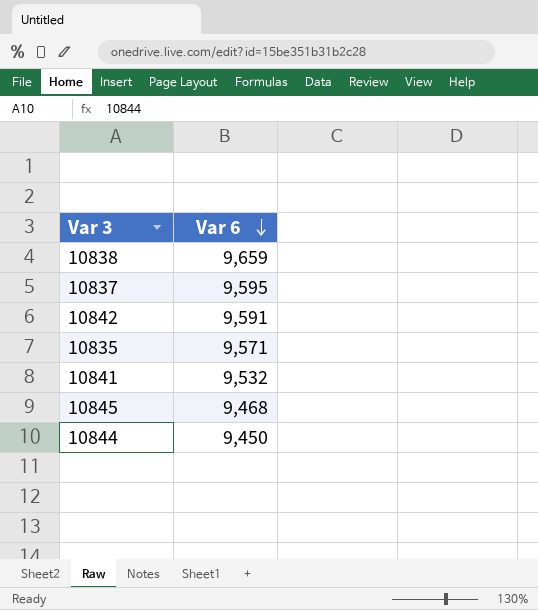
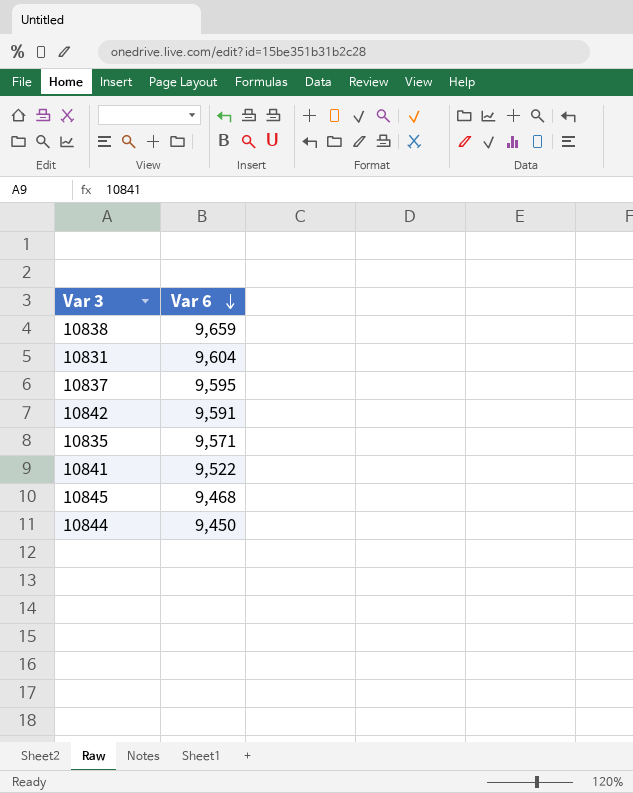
row 10831: none -> 9,604
10841 | Var 6: 9,532 -> 9,522

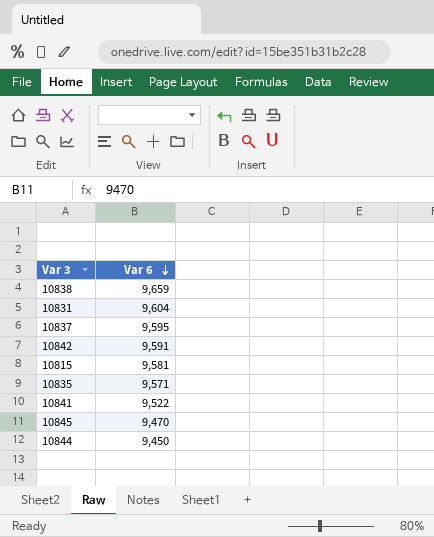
row 10815: none -> 9,581
10845 | Var 6: 9,468 -> 9,470

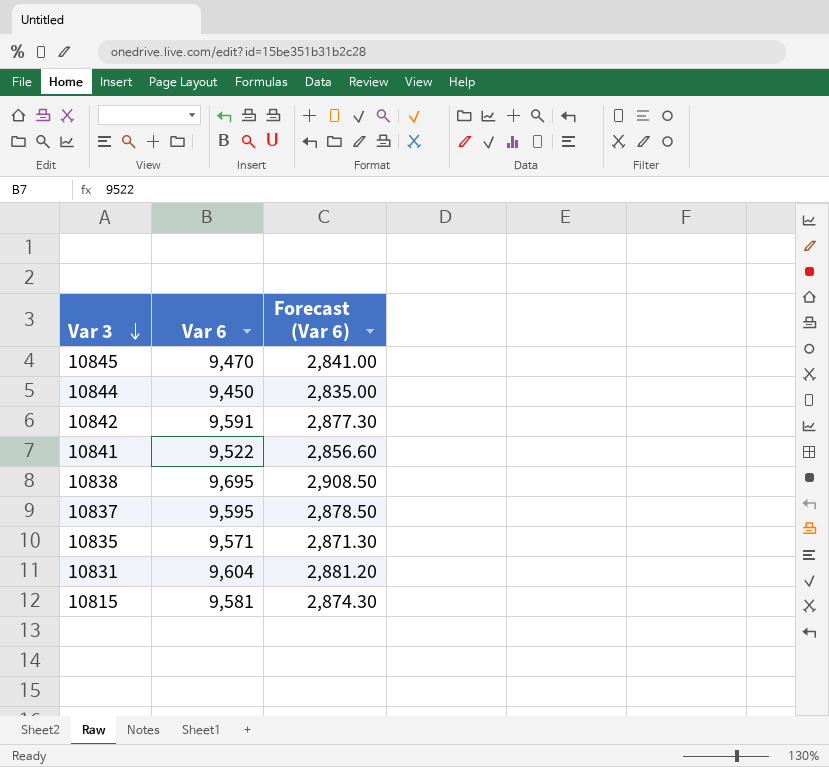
row order: Var 6 descending -> Var 3 descending
column Forecast (Var 6) | formula: none -> [Var 6] * 0.3
10838 | Var 6: 9,659 -> 9,695

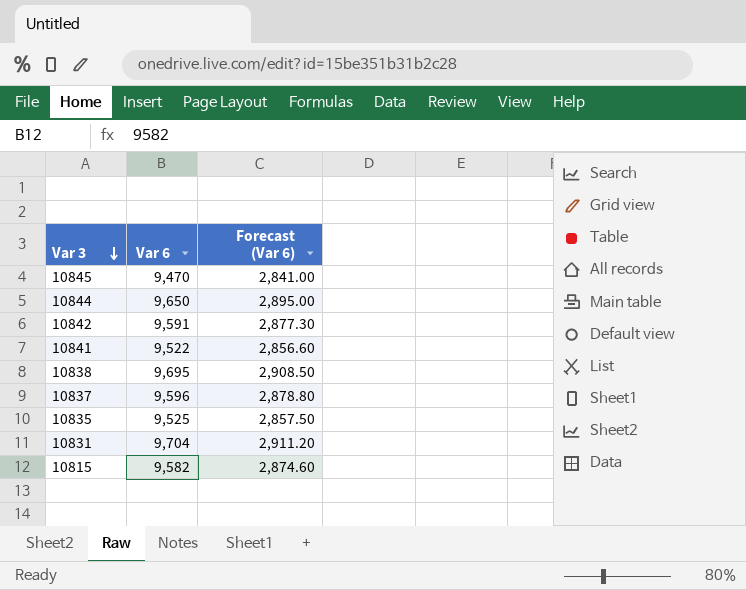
10844 | Var 6: 9,450 -> 9,650
10844 | Forecast (Var 6): 2,835.00 -> 2,895.00
10837 | Var 6: 9,595 -> 9,596
10837 | Forecast (Var 6): 2,878.50 -> 2,878.80
10835 | Var 6: 9,571 -> 9,525
10835 | Forecast (Var 6): 2,871.30 -> 2,857.50
10831 | Var 6: 9,604 -> 9,704
10831 | Forecast (Var 6): 2,881.20 -> 2,911.20
10815 | Var 6: 9,581 -> 9,582
10815 | Forecast (Var 6): 2,874.30 -> 2,874.60

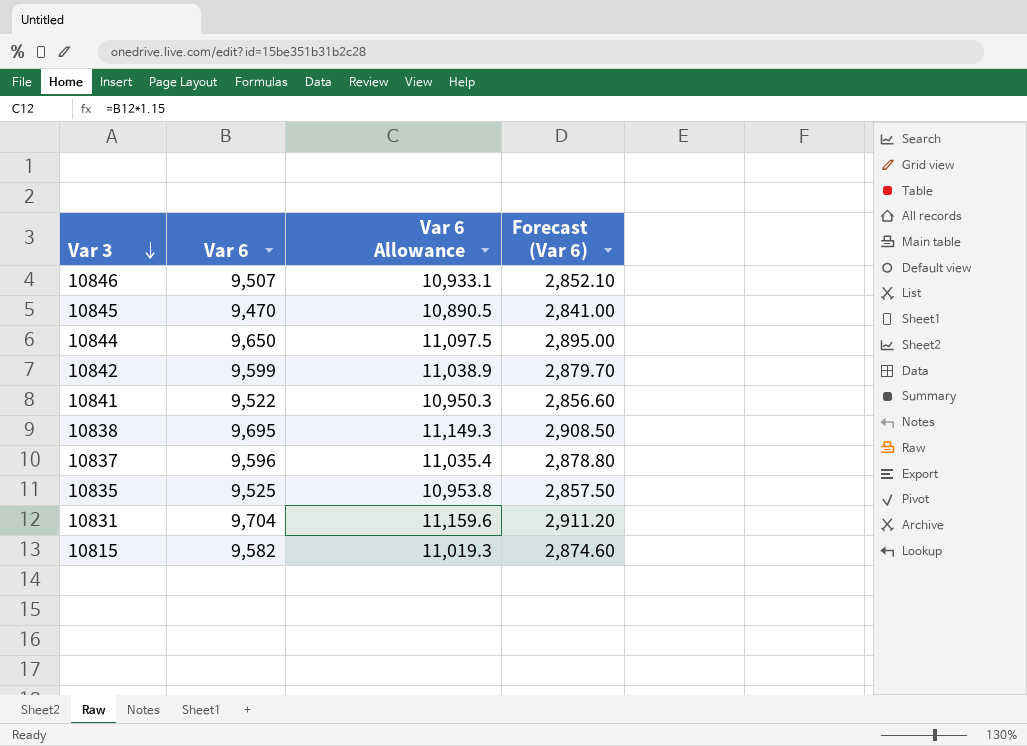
column Var 6 Allowance | formula: none -> [Var 6] * 1.15
row 10846: none -> 9,507 | 10,933.1 | 2,852.10
10842 | Var 6: 9,591 -> 9,599
10842 | Forecast (Var 6): 2,877.30 -> 2,879.70

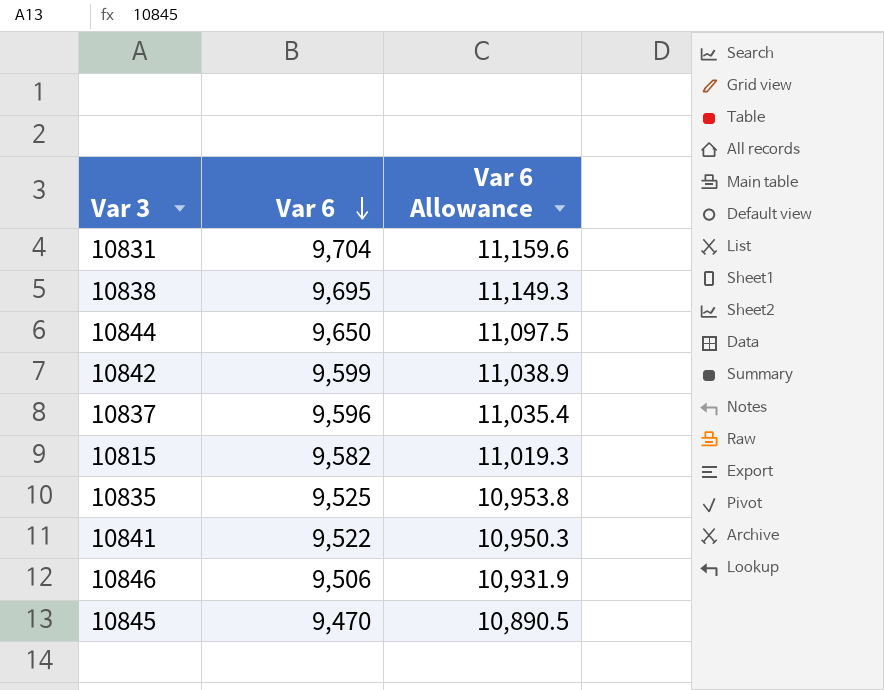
row order: Var 3 descending -> Var 6 descending
column Forecast (Var 6) | formula: [Var 6] * 0.3 -> none
10846 | Var 6: 9,507 -> 9,506
10846 | Var 6 Allowance: 10,933.1 -> 10,931.9

